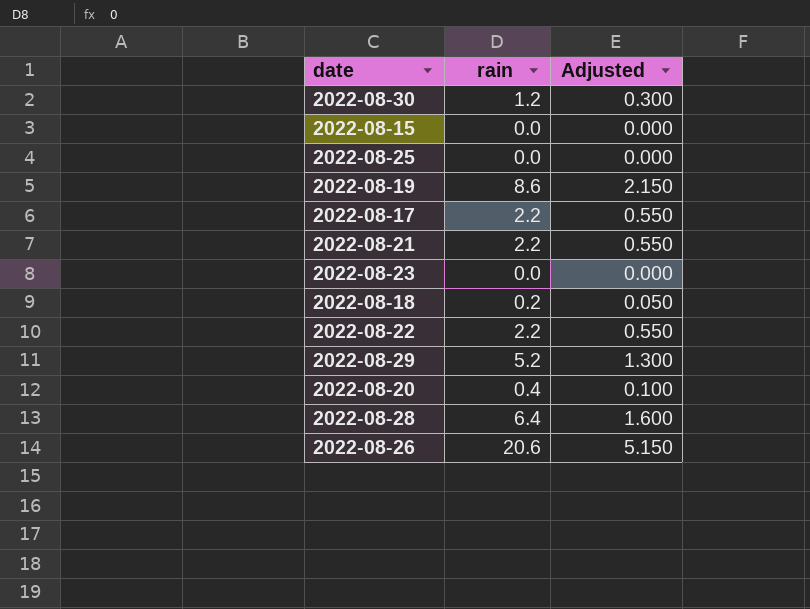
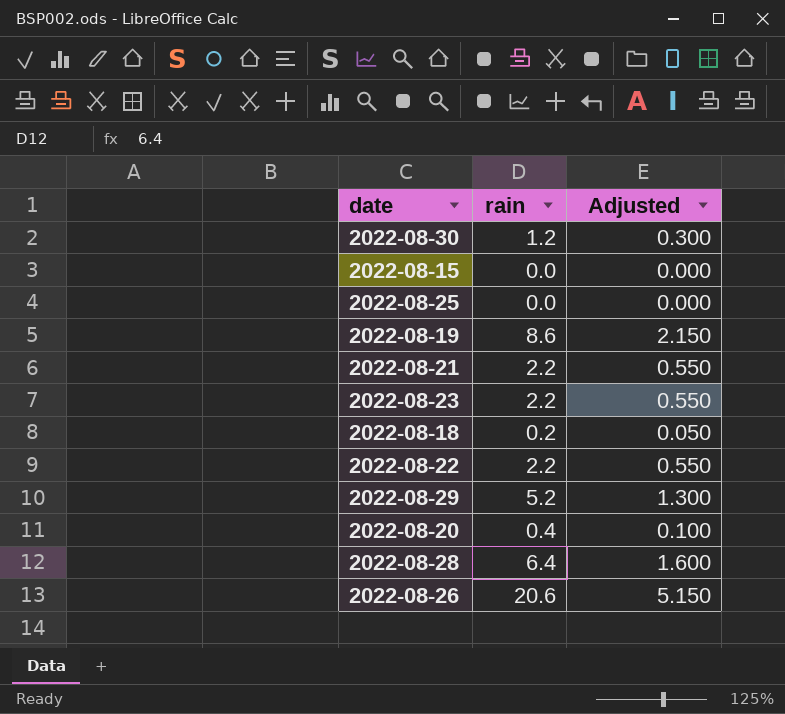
row 2022-08-17: 2.2 | 0.550 -> none
2022-08-23 | rain: 0.0 -> 2.2
2022-08-23 | Adjusted: 0.000 -> 0.550

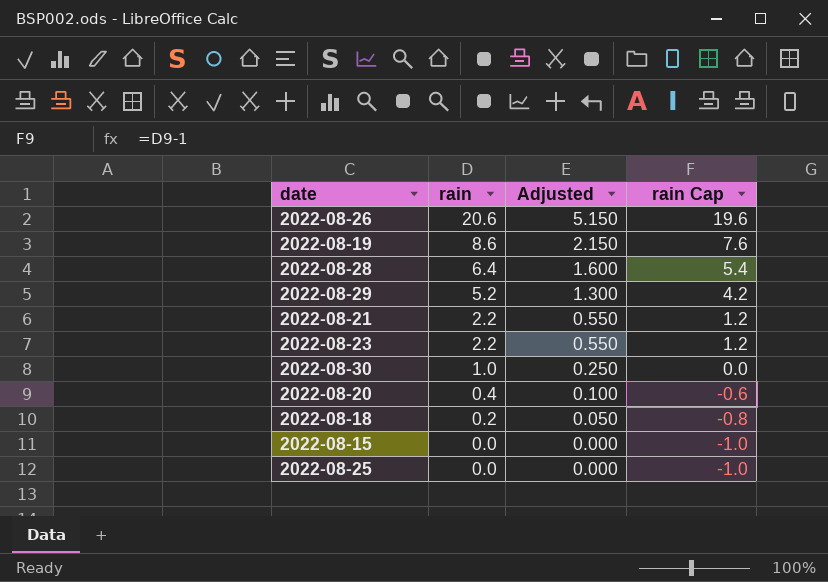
row order: none -> rain descending
column rain Cap | formula: none -> [rain] - 1
row 2022-08-22: 2.2 | 0.550 -> none
2022-08-30 | rain: 1.2 -> 1.0
2022-08-30 | Adjusted: 0.300 -> 0.250

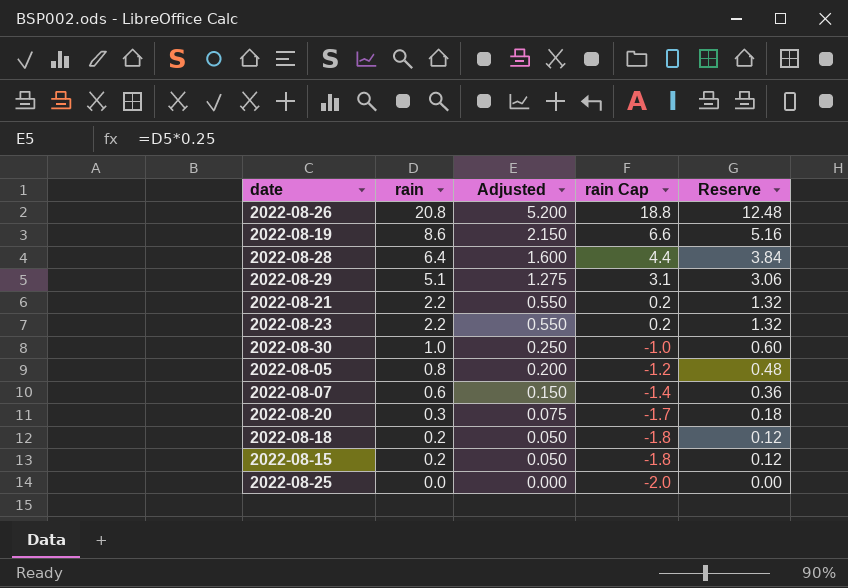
column rain Cap | formula: [rain] - 1 -> [rain] - 2
column Reserve | formula: none -> [rain] * 0.6
2022-08-26 | rain: 20.6 -> 20.8
2022-08-26 | Adjusted: 5.150 -> 5.200
2022-08-29 | rain: 5.2 -> 5.1
2022-08-29 | Adjusted: 1.300 -> 1.275
row 2022-08-05: none -> 0.8 | 0.200 | -1.2 | 0.48
row 2022-08-07: none -> 0.6 | 0.150 | -1.4 | 0.36
2022-08-20 | rain: 0.4 -> 0.3
2022-08-20 | Adjusted: 0.100 -> 0.075
2022-08-15 | rain: 0.0 -> 0.2
2022-08-15 | Adjusted: 0.000 -> 0.050

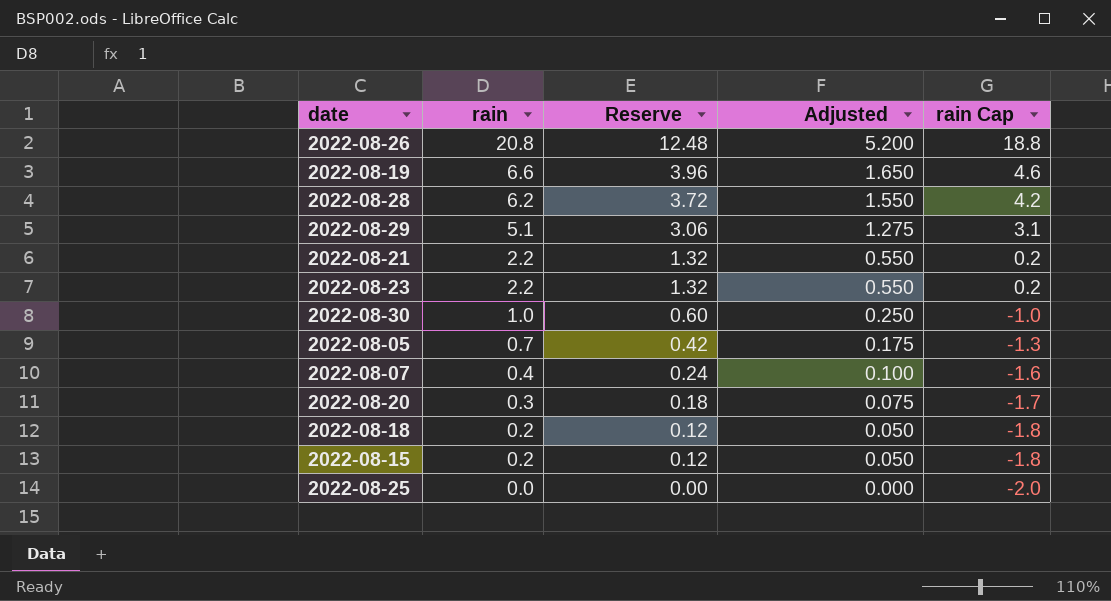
column Reserve | position: 5 -> 3
2022-08-19 | rain: 8.6 -> 6.6
2022-08-19 | Reserve: 5.16 -> 3.96
2022-08-19 | Adjusted: 2.150 -> 1.650
2022-08-19 | rain Cap: 6.6 -> 4.6
2022-08-28 | rain: 6.4 -> 6.2
2022-08-28 | Reserve: 3.84 -> 3.72
2022-08-28 | Adjusted: 1.600 -> 1.550
2022-08-28 | rain Cap: 4.4 -> 4.2
2022-08-05 | rain: 0.8 -> 0.7
2022-08-05 | Reserve: 0.48 -> 0.42
2022-08-05 | Adjusted: 0.200 -> 0.175
2022-08-05 | rain Cap: -1.2 -> -1.3
2022-08-07 | rain: 0.6 -> 0.4
2022-08-07 | Reserve: 0.36 -> 0.24
2022-08-07 | Adjusted: 0.150 -> 0.100
2022-08-07 | rain Cap: -1.4 -> -1.6

